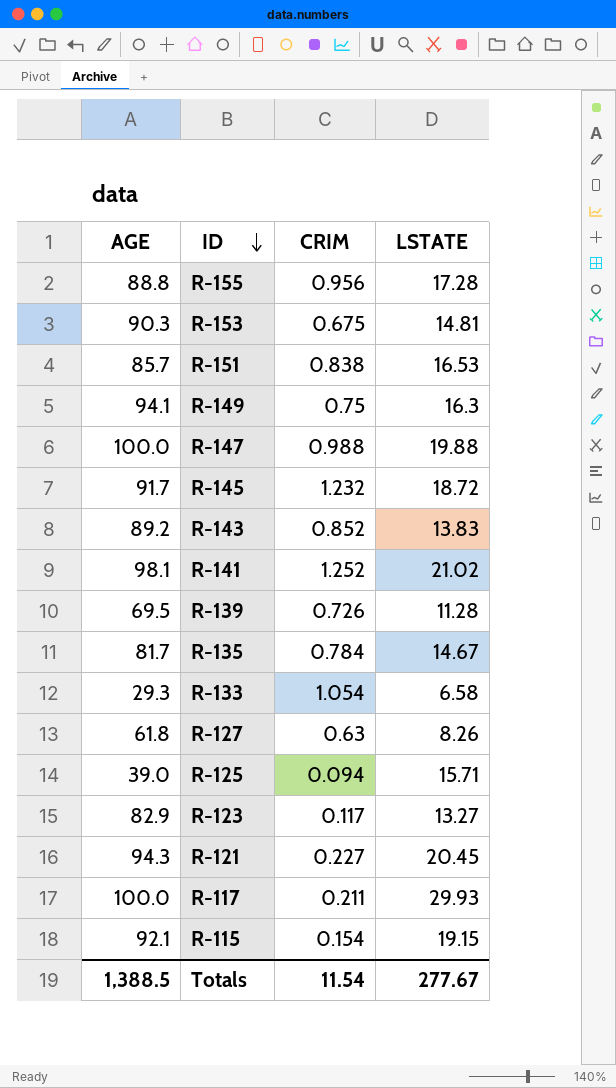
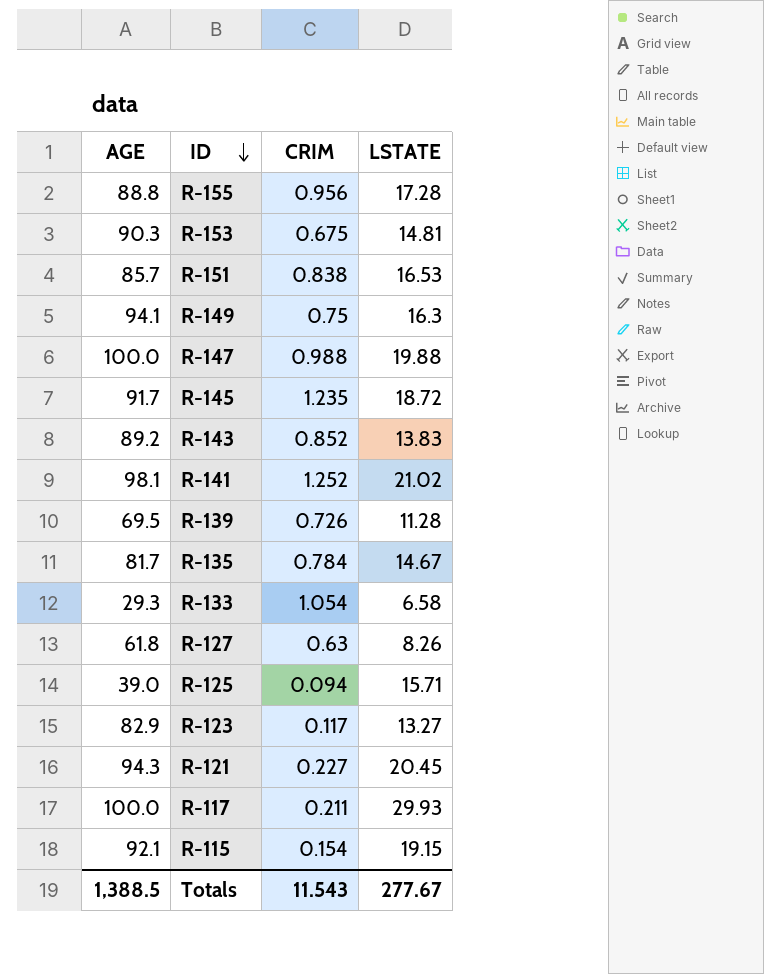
R-145 | CRIM: 1.232 -> 1.235
Totals | CRIM: 11.54 -> 11.543

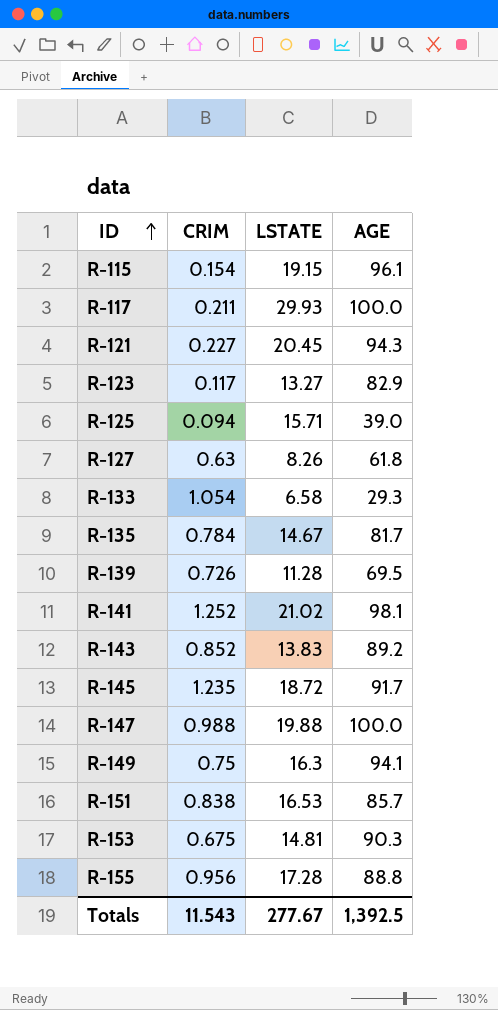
row order: ID descending -> ID ascending
column AGE | position: 1 -> 4
R-115 | AGE: 92.1 -> 96.1
Totals | AGE: 1,388.5 -> 1,392.5

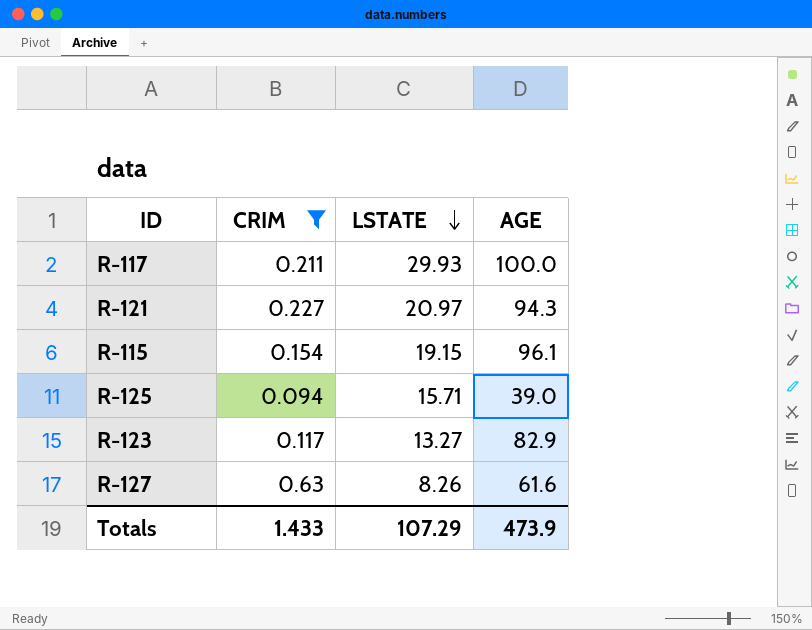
filter: none -> CRIM <= 0.63
row order: ID ascending -> LSTATE descending
R-121 | LSTATE: 20.45 -> 20.97
R-127 | AGE: 61.8 -> 61.6
Totals | CRIM: 11.543 -> 1.433
Totals | LSTATE: 277.67 -> 107.29
Totals | AGE: 1,392.5 -> 473.9

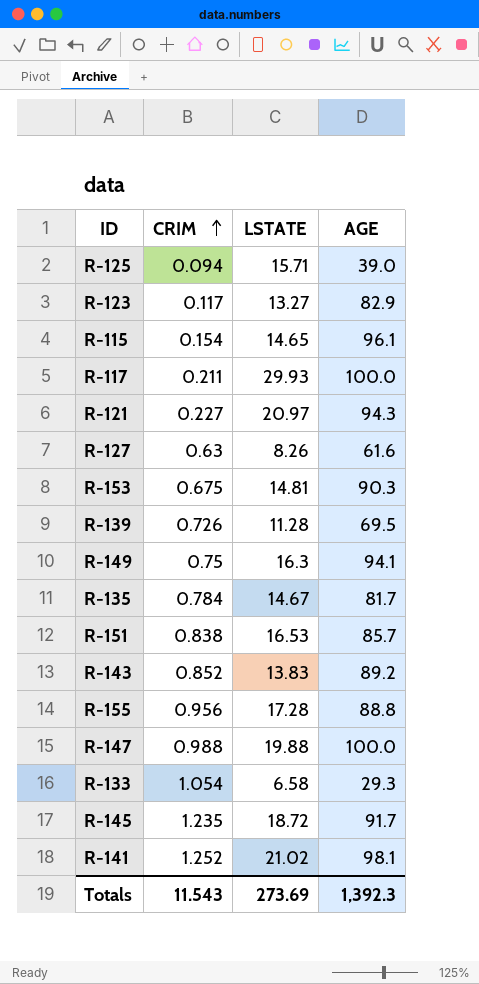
filter: CRIM <= 0.63 -> none
row order: LSTATE descending -> CRIM ascending
R-115 | LSTATE: 19.15 -> 14.65
Totals | CRIM: 1.433 -> 11.543
Totals | LSTATE: 107.29 -> 273.69
Totals | AGE: 473.9 -> 1,392.3

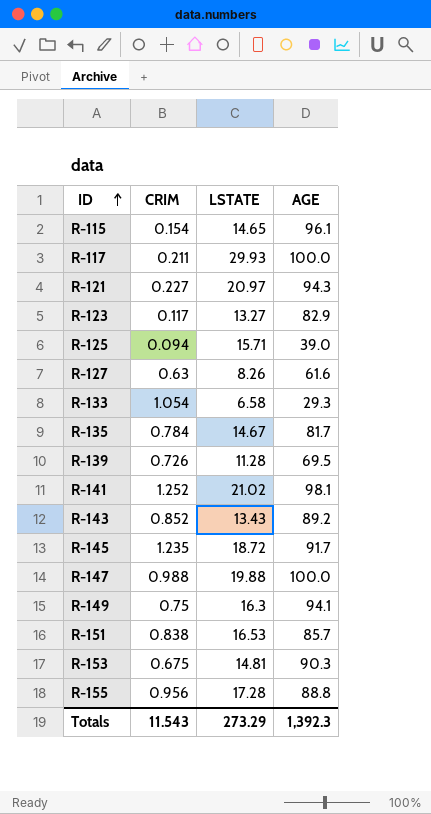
row order: CRIM ascending -> ID ascending
R-143 | LSTATE: 13.83 -> 13.43
Totals | LSTATE: 273.69 -> 273.29

